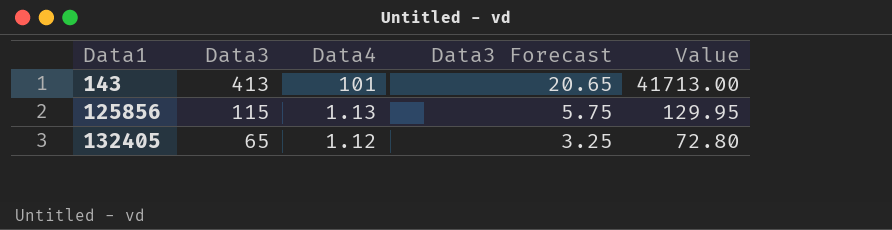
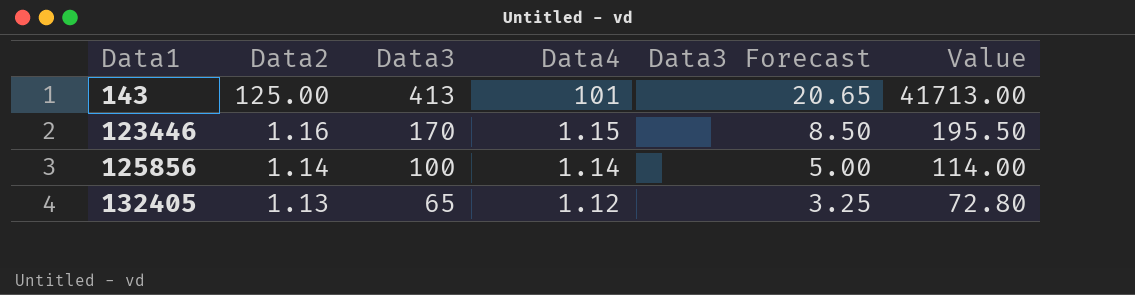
column Data2 | position: none -> 2
row 123446: none -> 1.16 | 170 | 1.15 | 8.50 | 195.50
125856 | Data3: 115 -> 100
125856 | Data4: 1.13 -> 1.14
125856 | Data3 Forecast: 5.75 -> 5.00
125856 | Value: 129.95 -> 114.00

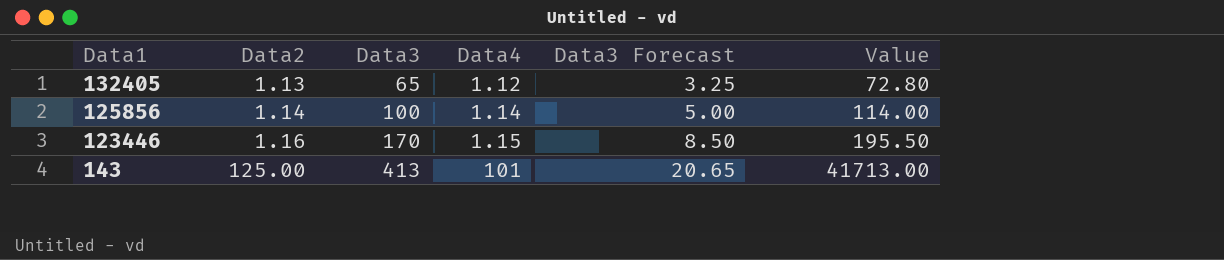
row order: Data1 ascending -> Data1 descending

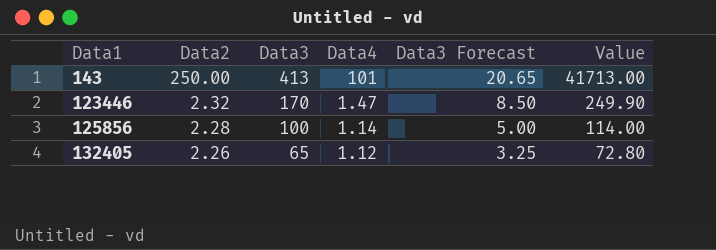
row order: Data1 descending -> Data1 ascending
143 | Data2: 125.00 -> 250.00
123446 | Data2: 1.16 -> 2.32
123446 | Data4: 1.15 -> 1.47
123446 | Value: 195.50 -> 249.90
125856 | Data2: 1.14 -> 2.28
132405 | Data2: 1.13 -> 2.26

